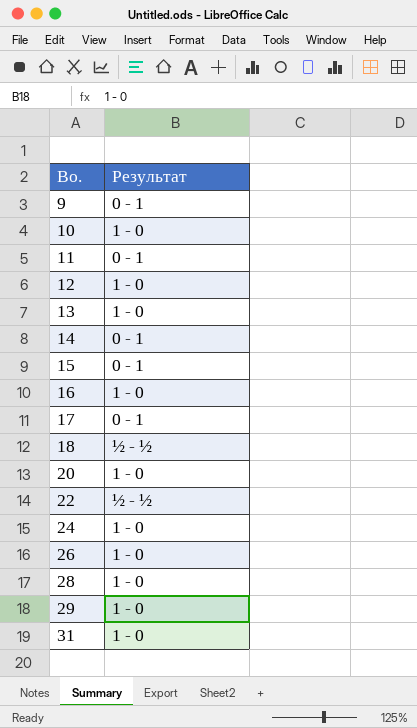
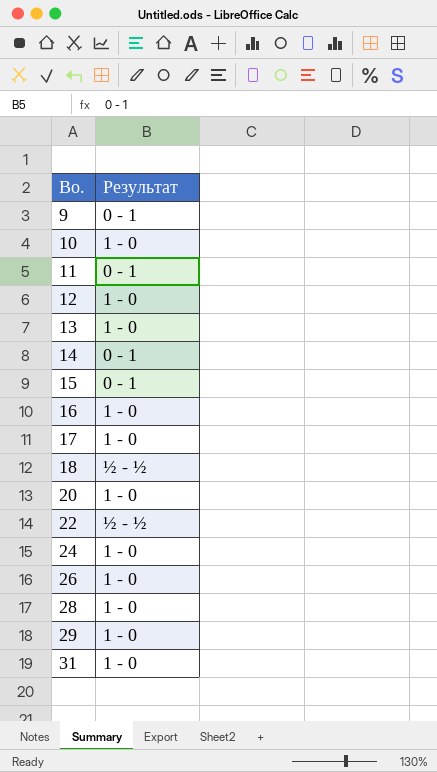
17 | Результат: 0 - 1 -> 1 - 0

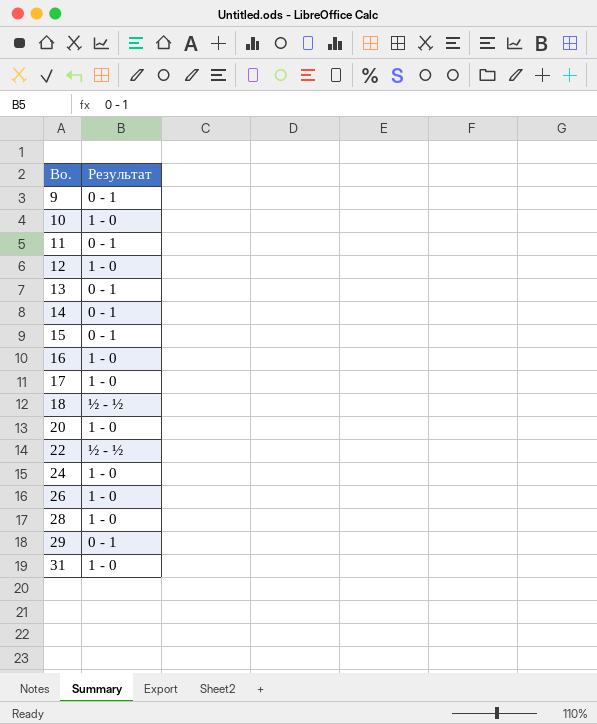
13 | Результат: 1 - 0 -> 0 - 1
29 | Результат: 1 - 0 -> 0 - 1

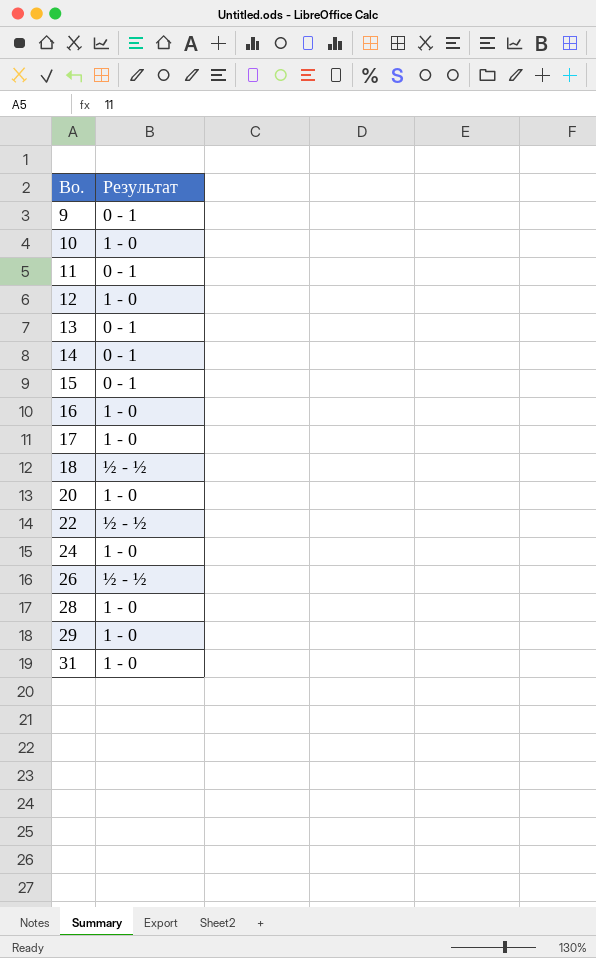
26 | Результат: 1 - 0 -> ½ - ½
29 | Результат: 0 - 1 -> 1 - 0

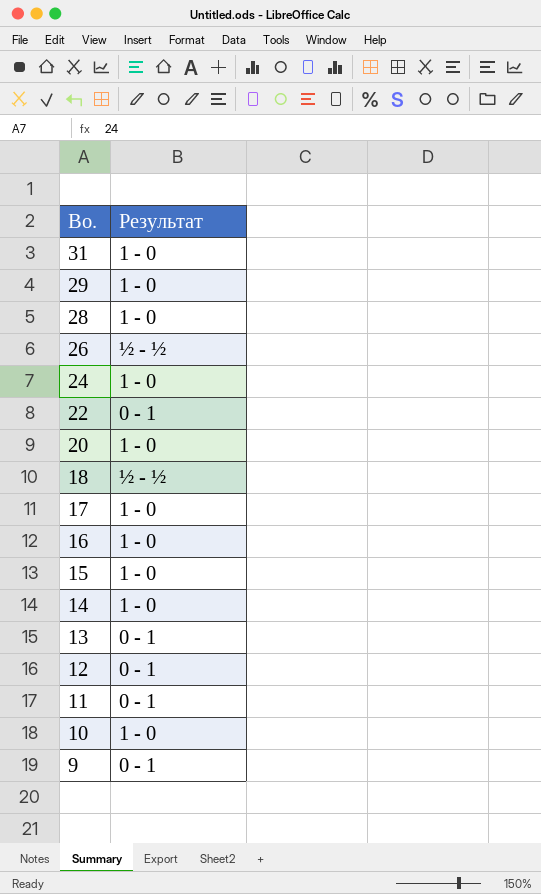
row order: Bo. ascending -> Bo. descending
22 | Результат: ½ - ½ -> 0 - 1
15 | Результат: 0 - 1 -> 1 - 0
14 | Результат: 0 - 1 -> 1 - 0
12 | Результат: 1 - 0 -> 0 - 1

